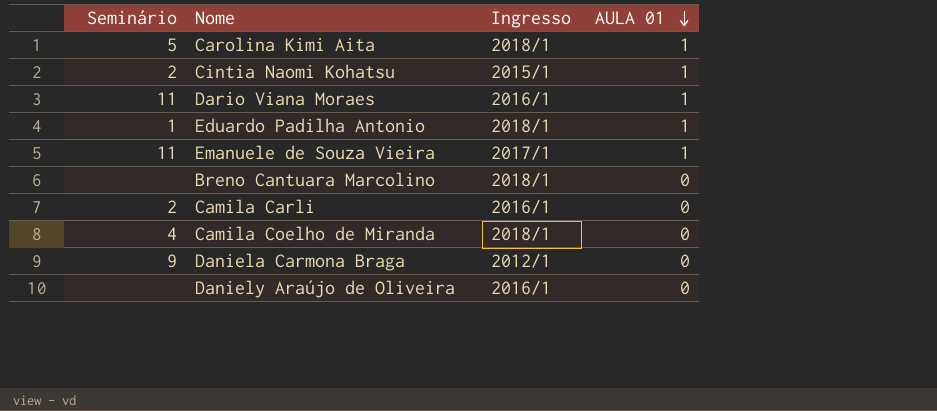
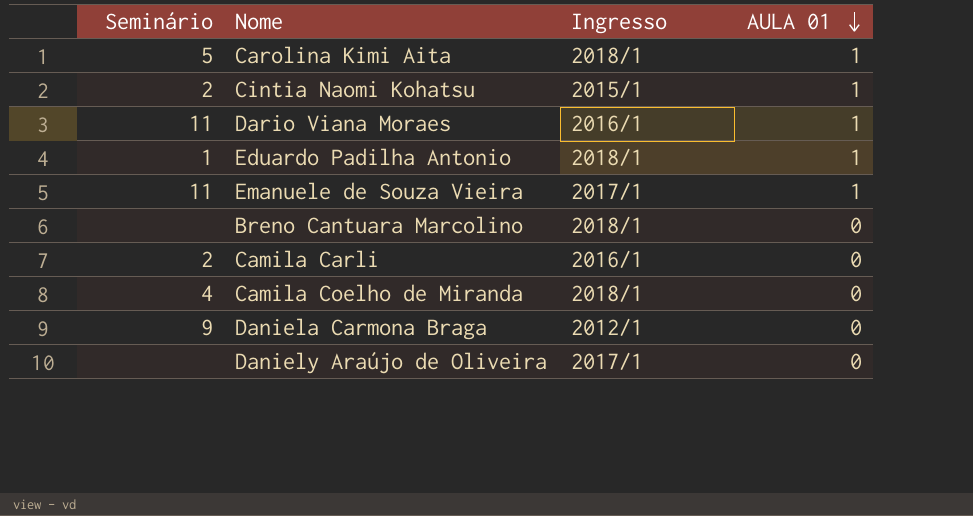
Daniely Araújo de Oliveira | Ingresso: 2016/1 -> 2017/1

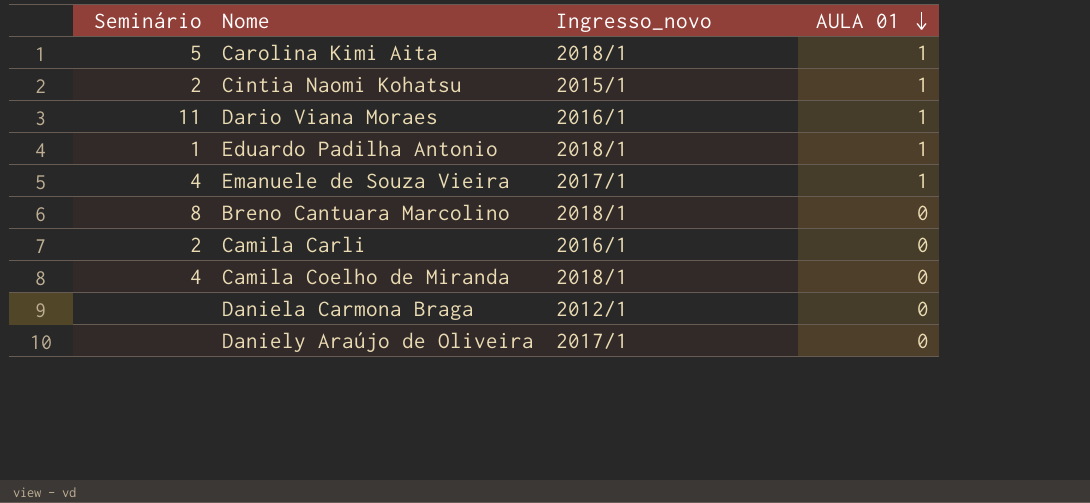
column name: Ingresso -> Ingresso_novo
Emanuele de Souza Vieira | Seminário: 11 -> 4
Breno Cantuara Marcolino | Seminário: none -> 8
Daniela Carmona Braga | Seminário: 9 -> none

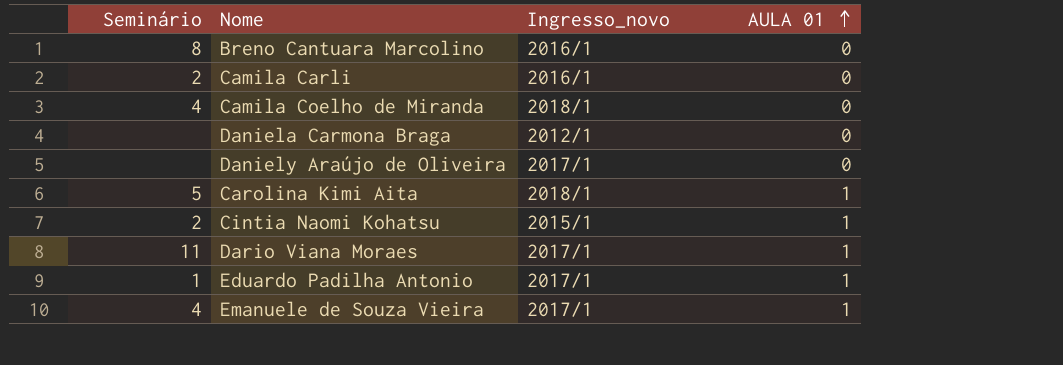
row order: AULA 01 descending -> AULA 01 ascending
Breno Cantuara Marcolino | Ingresso_novo: 2018/1 -> 2016/1
Dario Viana Moraes | Ingresso_novo: 2016/1 -> 2017/1
Eduardo Padilha Antonio | Ingresso_novo: 2018/1 -> 2017/1

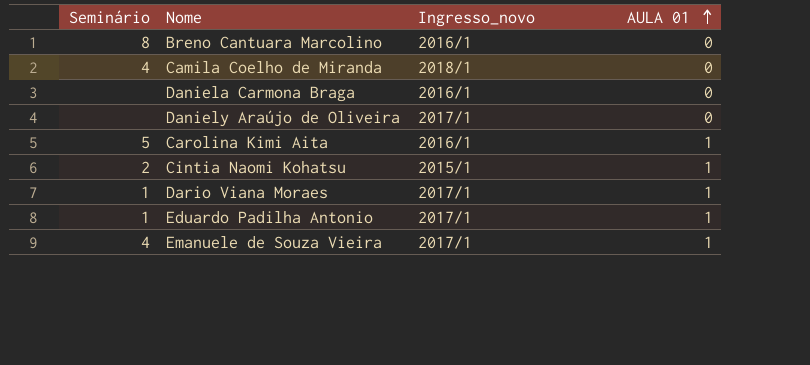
row Camila Carli: 2 | 2016/1 | 0 -> none
Daniela Carmona Braga | Ingresso_novo: 2012/1 -> 2016/1
Carolina Kimi Aita | Ingresso_novo: 2018/1 -> 2016/1
Dario Viana Moraes | Seminário: 11 -> 1

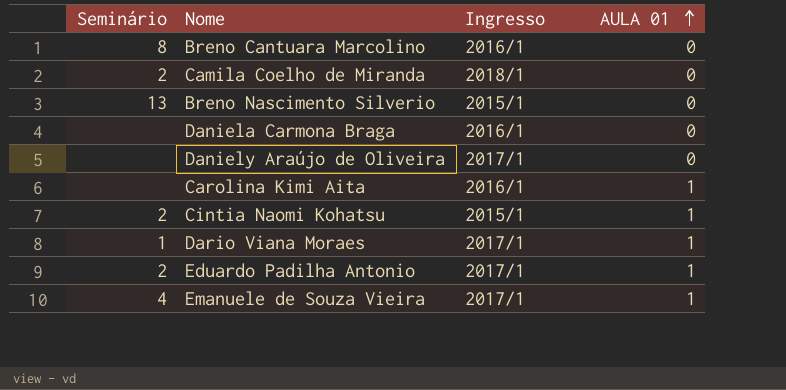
column name: Ingresso_novo -> Ingresso
Camila Coelho de Miranda | Seminário: 4 -> 2
row Breno Nascimento Silverio: none -> 13 | 2015/1 | 0
Carolina Kimi Aita | Seminário: 5 -> none
Eduardo Padilha Antonio | Seminário: 1 -> 2

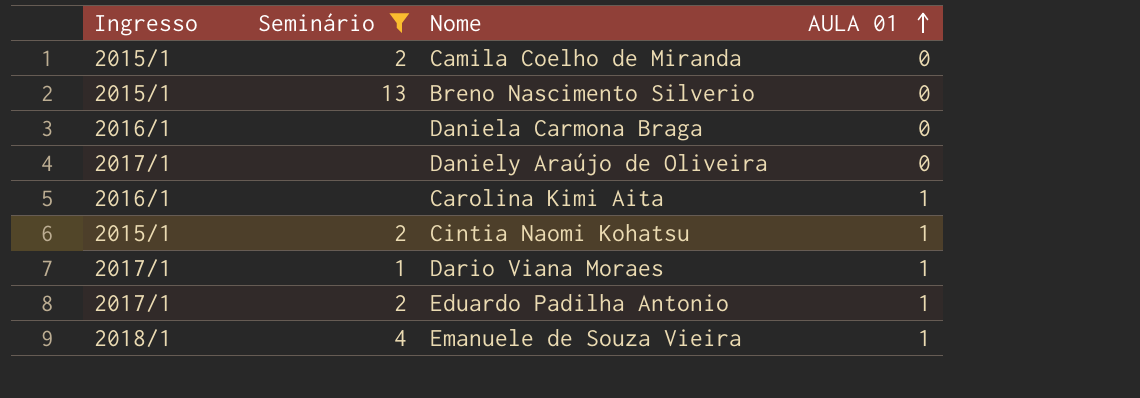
filter: none -> Seminário != 8
column Ingresso | position: 3 -> 1
Camila Coelho de Miranda | Ingresso: 2018/1 -> 2015/1
Emanuele de Souza Vieira | Ingresso: 2017/1 -> 2018/1

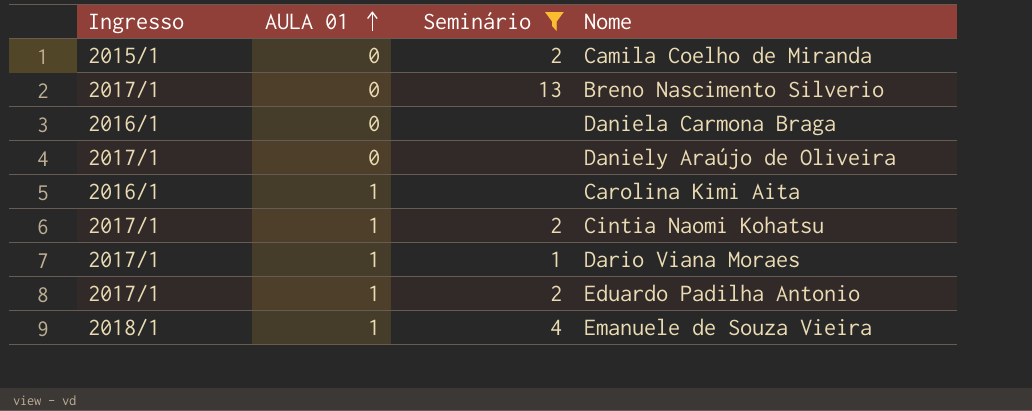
column AULA 01 | position: 4 -> 2
Breno Nascimento Silverio | Ingresso: 2015/1 -> 2017/1
Cintia Naomi Kohatsu | Ingresso: 2015/1 -> 2017/1

